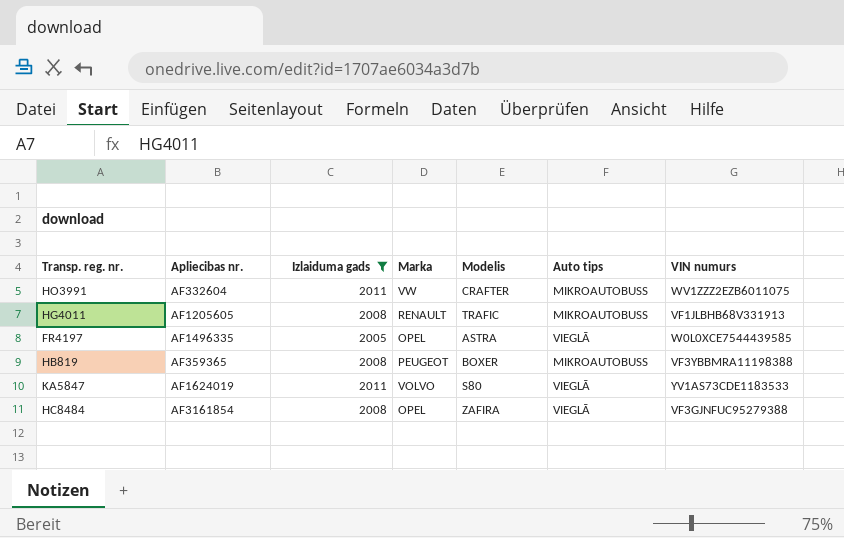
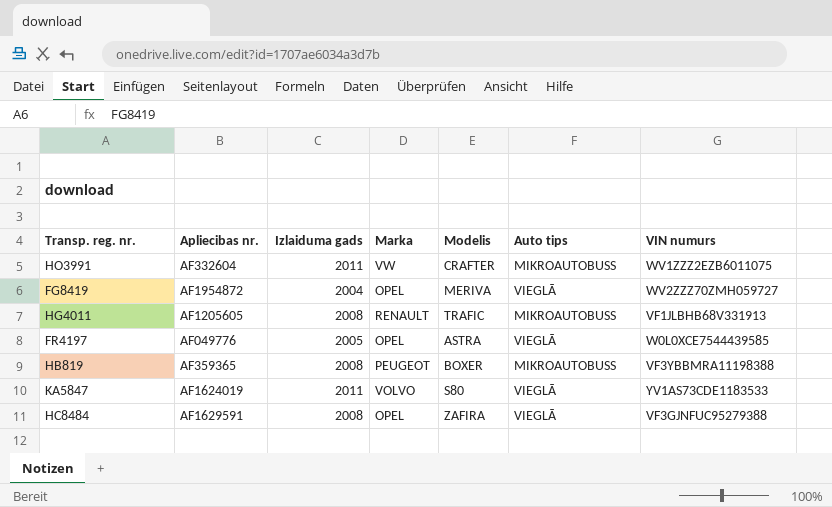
filter: Izlaiduma gads != 2004 -> none
FR4197 | Apliecibas nr.: AF1496335 -> AF049776
HC8484 | Apliecibas nr.: AF3161854 -> AF1629591

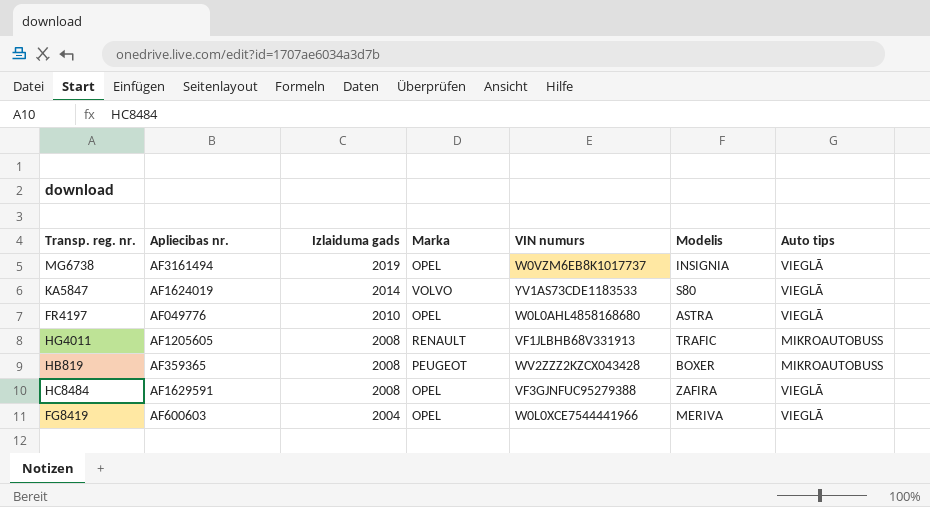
row order: none -> Izlaiduma gads descending
column VIN numurs | position: 7 -> 5
row HO3991: AF332604 | 2011 | VW | CRAFTER | MIKROAUTOBUSS | WV1ZZZ2EZB6011075 -> none
row MG6738: none -> AF3161494 | 2019 | OPEL | W0VZM6EB8K1017737 | INSIGNIA | VIEGLĀ
KA5847 | Izlaiduma gads: 2011 -> 2014
FR4197 | Izlaiduma gads: 2005 -> 2010
FR4197 | VIN numurs: W0L0XCE7544439585 -> W0L0AHL4858168680
HB819 | VIN numurs: VF3YBBMRA11198388 -> WV2ZZZ2KZCX043428
FG8419 | Apliecibas nr.: AF1954872 -> AF600603
FG8419 | VIN numurs: WV2ZZZ70ZMH059727 -> W0L0XCE7544441966

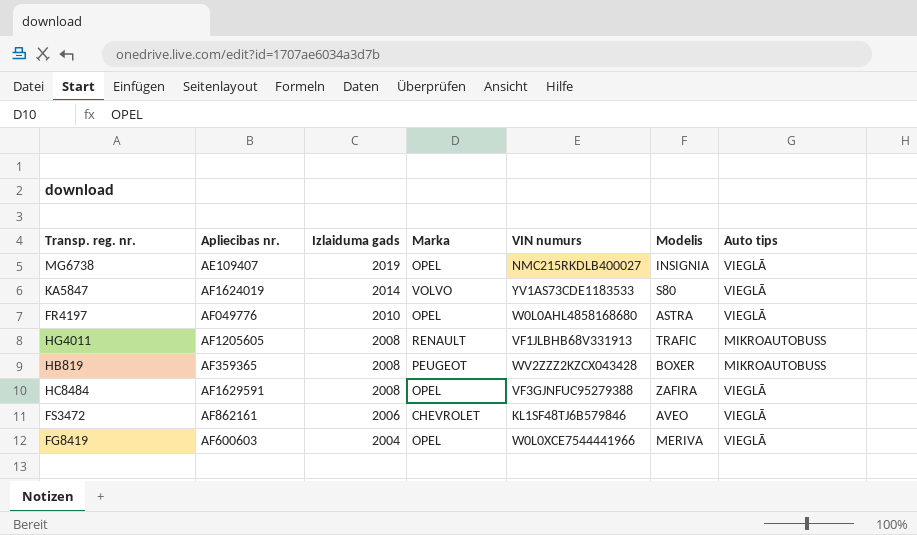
MG6738 | Apliecibas nr.: AF3161494 -> AE109407
MG6738 | VIN numurs: W0VZM6EB8K1017737 -> NMC215RKDLB400027
row FS3472: none -> AF862161 | 2006 | CHEVROLET | KL1SF48TJ6B579846 | AVEO | VIEGLĀ

